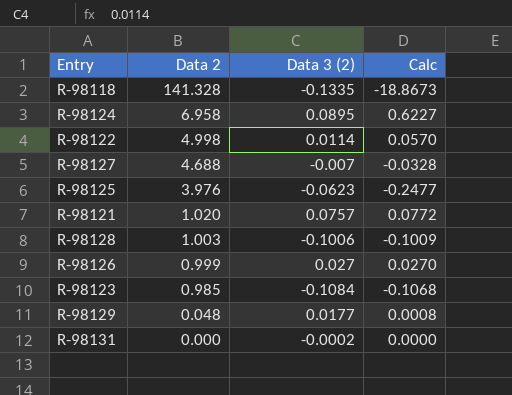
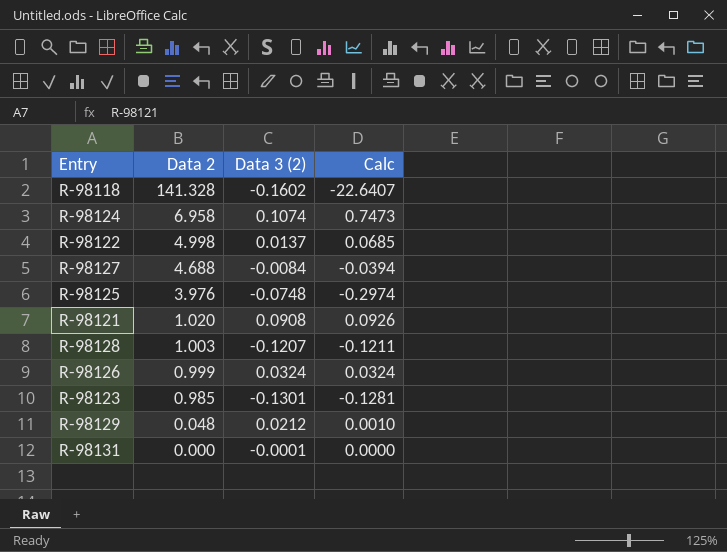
R-98118 | Data 3 (2): -0.1335 -> -0.1602
R-98118 | Calc: -18.8673 -> -22.6407
R-98124 | Data 3 (2): 0.0895 -> 0.1074
R-98124 | Calc: 0.6227 -> 0.7473
R-98122 | Data 3 (2): 0.0114 -> 0.0137
R-98122 | Calc: 0.0570 -> 0.0685
R-98127 | Data 3 (2): -0.007 -> -0.0084
R-98127 | Calc: -0.0328 -> -0.0394
R-98125 | Data 3 (2): -0.0623 -> -0.0748
R-98125 | Calc: -0.2477 -> -0.2974
R-98121 | Data 3 (2): 0.0757 -> 0.0908
R-98121 | Calc: 0.0772 -> 0.0926
R-98128 | Data 3 (2): -0.1006 -> -0.1207
R-98128 | Calc: -0.1009 -> -0.1211
R-98126 | Data 3 (2): 0.027 -> 0.0324
R-98126 | Calc: 0.0270 -> 0.0324
R-98123 | Data 3 (2): -0.1084 -> -0.1301
R-98123 | Calc: -0.1068 -> -0.1281
R-98129 | Data 3 (2): 0.0177 -> 0.0212
R-98129 | Calc: 0.0008 -> 0.0010
R-98131 | Data 3 (2): -0.0002 -> -0.0001

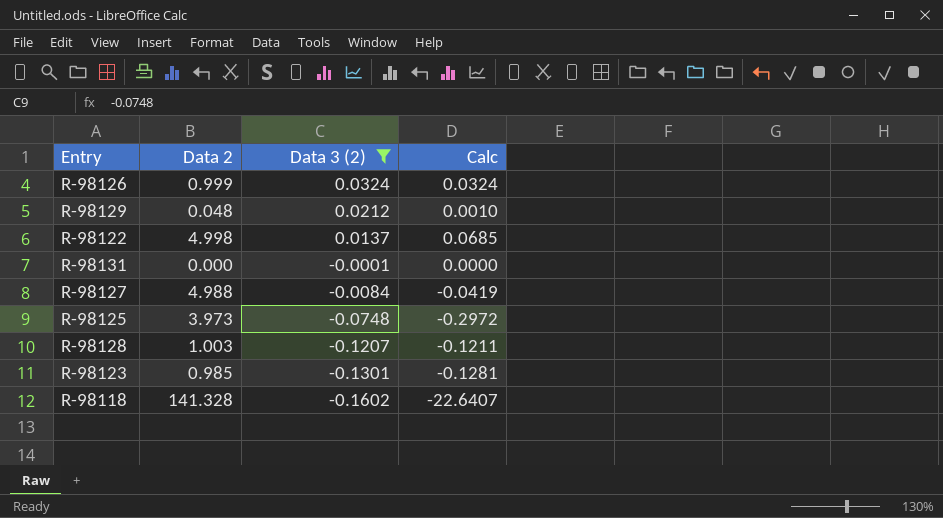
filter: none -> Data 3 (2) <= 0.0324
row order: Data 2 descending -> Data 3 (2) descending
R-98127 | Data 2: 4.688 -> 4.988
R-98127 | Calc: -0.0394 -> -0.0419
R-98125 | Data 2: 3.976 -> 3.973
R-98125 | Calc: -0.2974 -> -0.2972

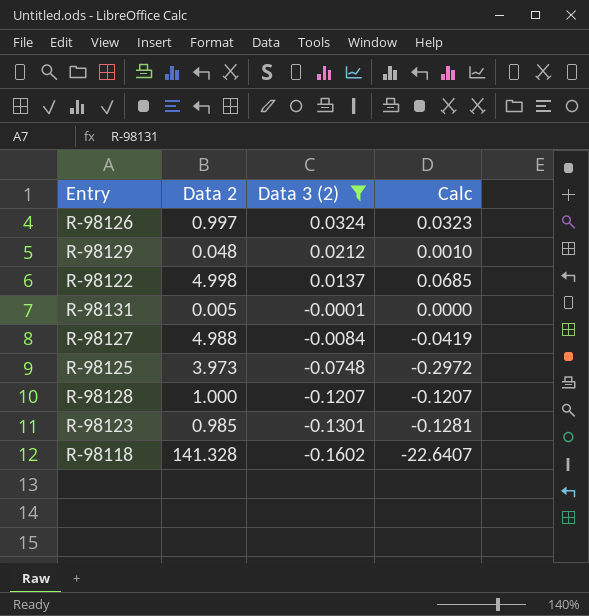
R-98126 | Data 2: 0.999 -> 0.997
R-98126 | Calc: 0.0324 -> 0.0323
R-98131 | Data 2: 0.000 -> 0.005
R-98128 | Data 2: 1.003 -> 1.000
R-98128 | Calc: -0.1211 -> -0.1207

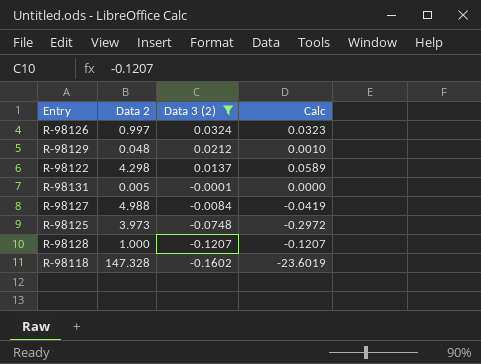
row R-98123: 0.985 | -0.1301 | -0.1281 -> none
R-98122 | Data 2: 4.998 -> 4.298
R-98122 | Calc: 0.0685 -> 0.0589
R-98118 | Data 2: 141.328 -> 147.328
R-98118 | Calc: -22.6407 -> -23.6019

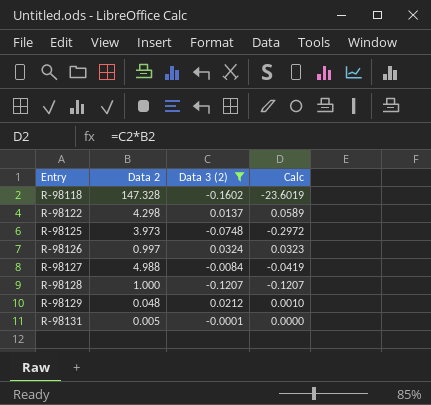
row order: Data 3 (2) descending -> Entry ascending

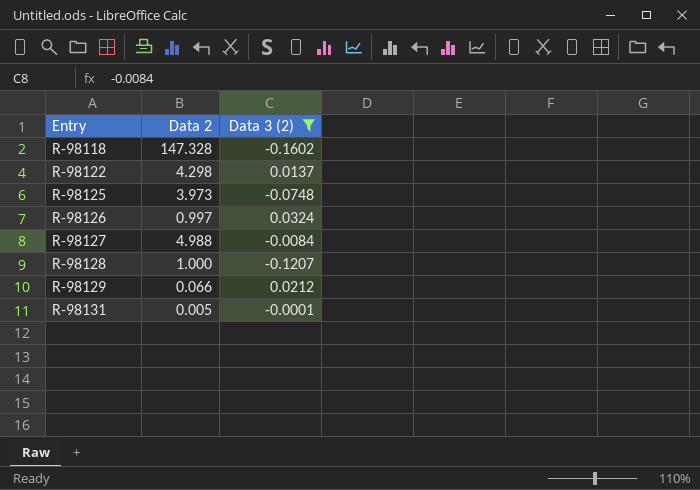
column Calc | formula: [Data 2] * [Data 3 (2)] -> none
R-98129 | Data 2: 0.048 -> 0.066

